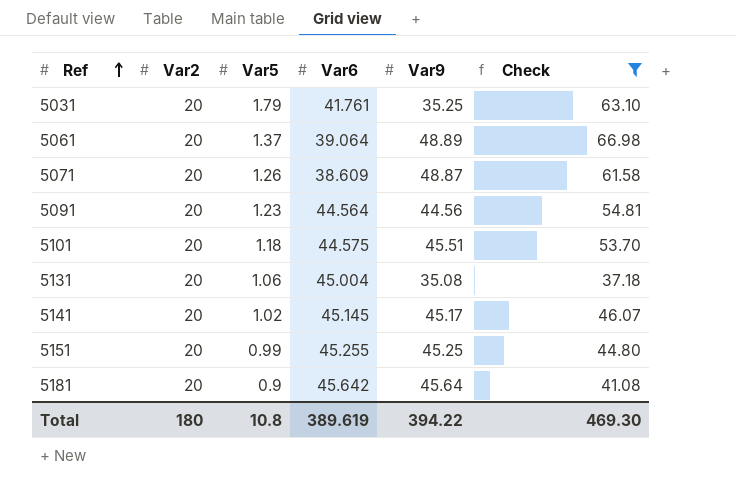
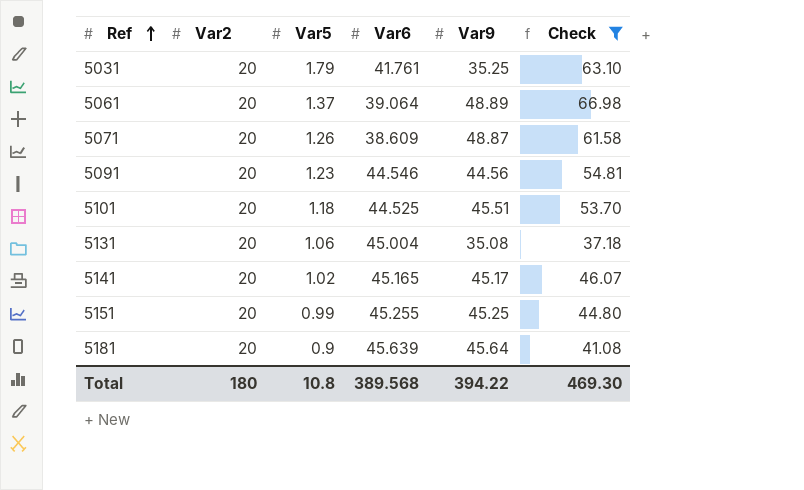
5091 | Var6: 44.564 -> 44.546
5101 | Var6: 44.575 -> 44.525
5141 | Var6: 45.145 -> 45.165
5181 | Var6: 45.642 -> 45.639
Total | Var6: 389.619 -> 389.568

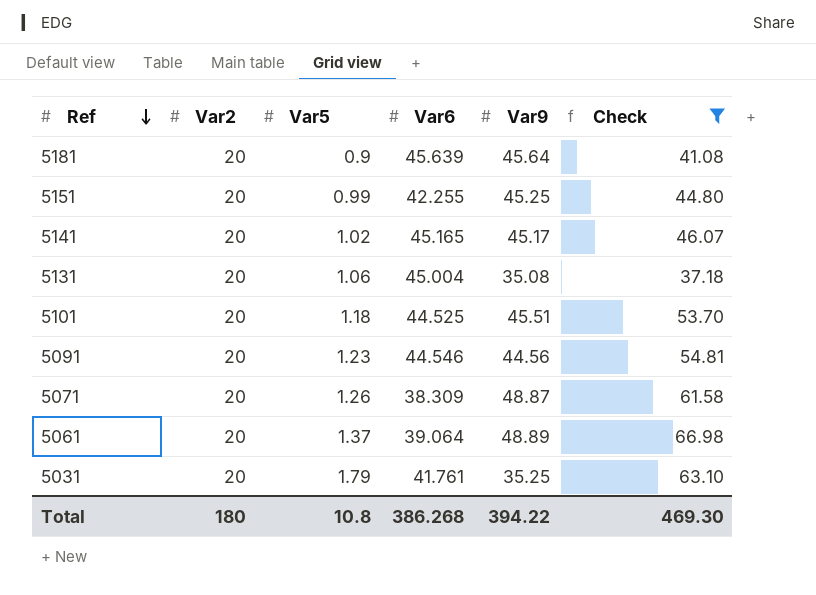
row order: Ref ascending -> Ref descending
5151 | Var6: 45.255 -> 42.255
5071 | Var6: 38.609 -> 38.309
Total | Var6: 389.568 -> 386.268

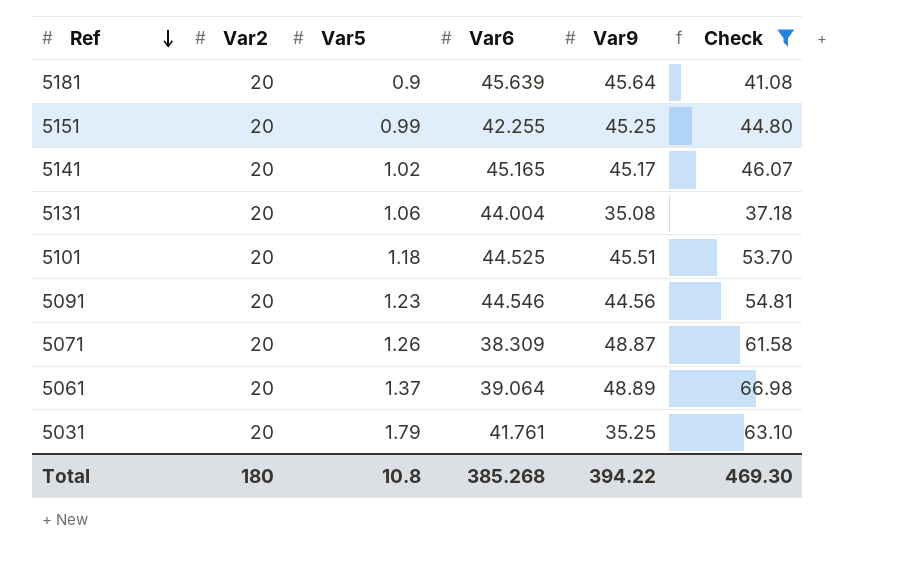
5131 | Var6: 45.004 -> 44.004
Total | Var6: 386.268 -> 385.268

